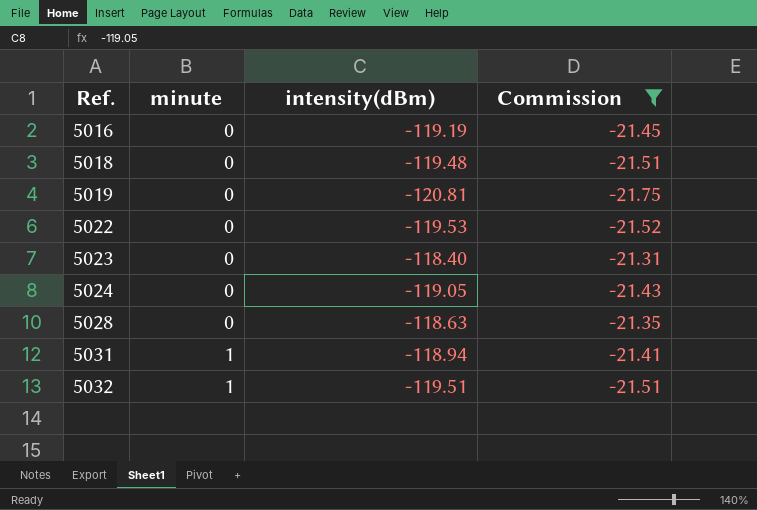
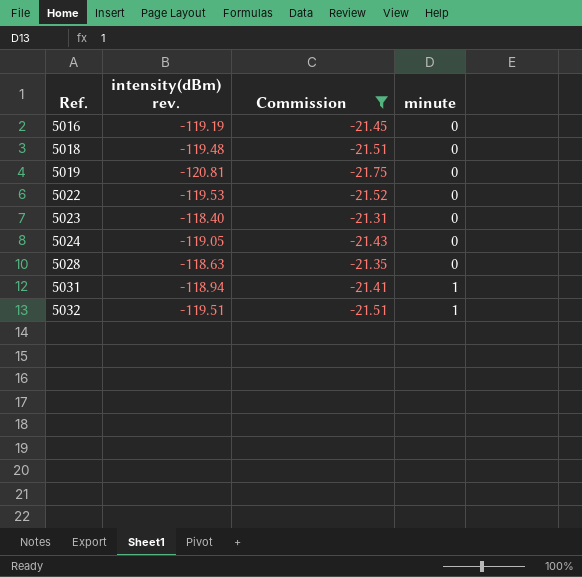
column name: intensity(dBm) -> intensity(dBm) rev.
column minute | position: 2 -> 4

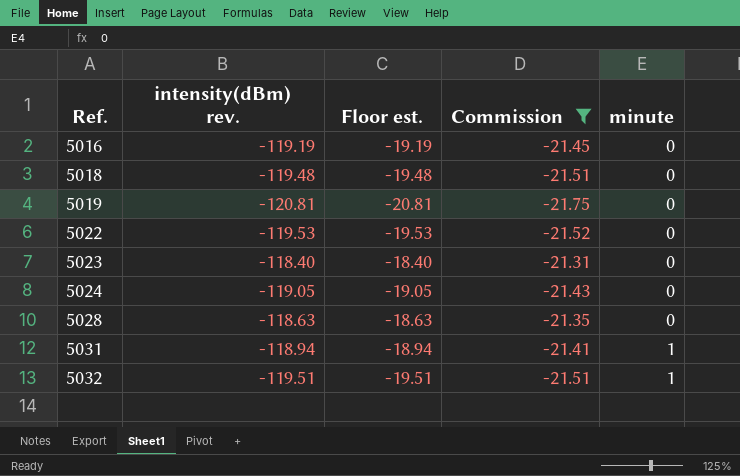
column Floor est. | formula: none -> [intensity(dBm) rev.] + 100

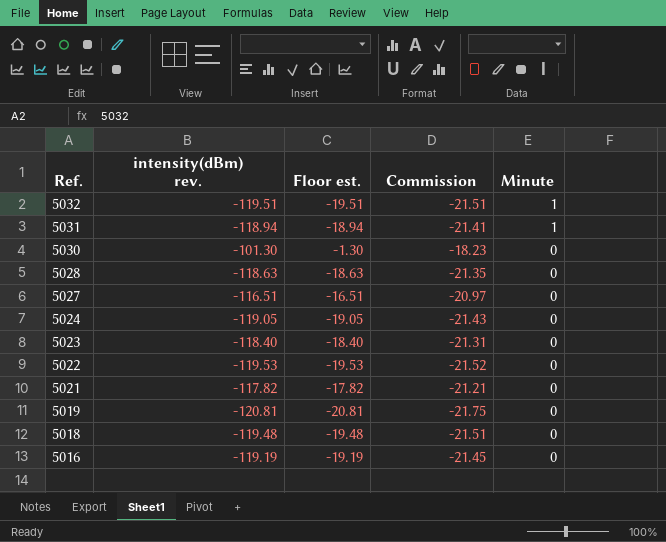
filter: Commission <= -21.31 -> none
row order: Ref. ascending -> Ref. descending
column name: minute -> Minute

